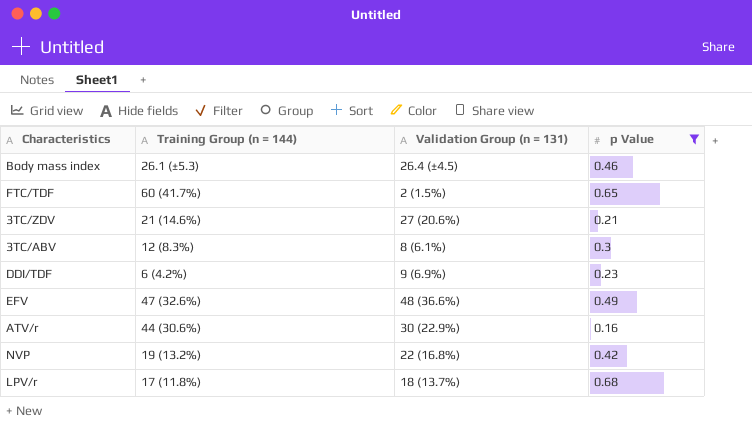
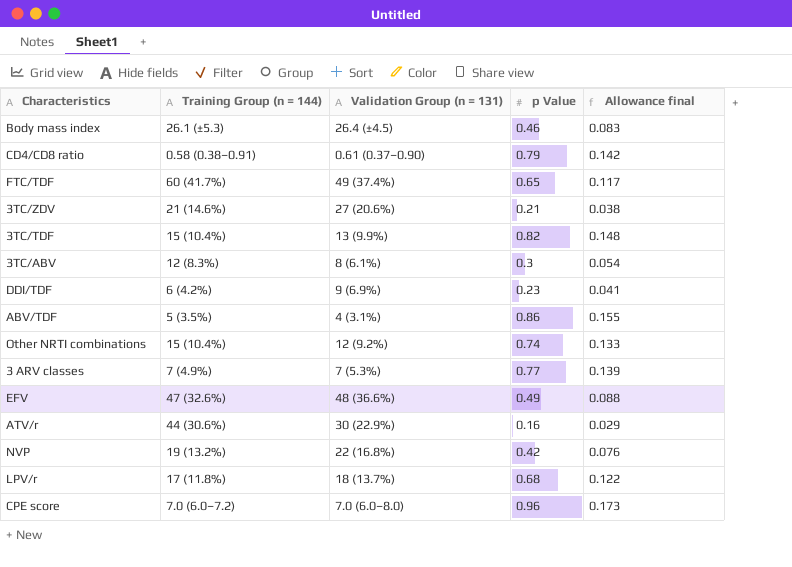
filter: p Value <= 0.68 -> none
column Allowance final | formula: none -> [p Value] * 0.18
FTC/TDF | Validation Group (n = 131): 2 (1.5%) -> 49 (37.4%)

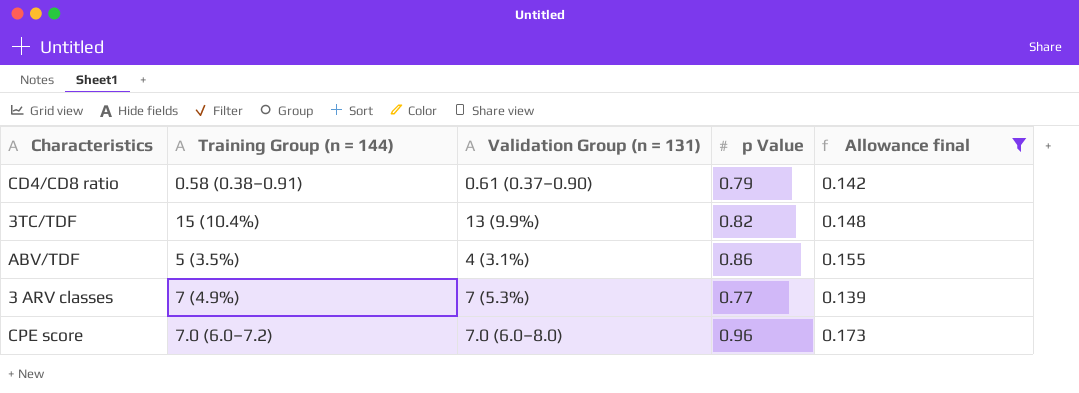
filter: none -> Allowance final >= 0.139

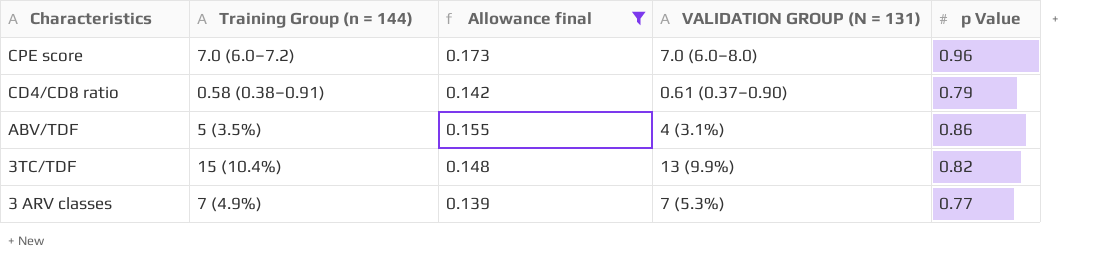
row order: none -> Characteristics descending
column Allowance final | position: 5 -> 3
column name: Validation Group (n = 131) -> VALIDATION GROUP (N = 131)

